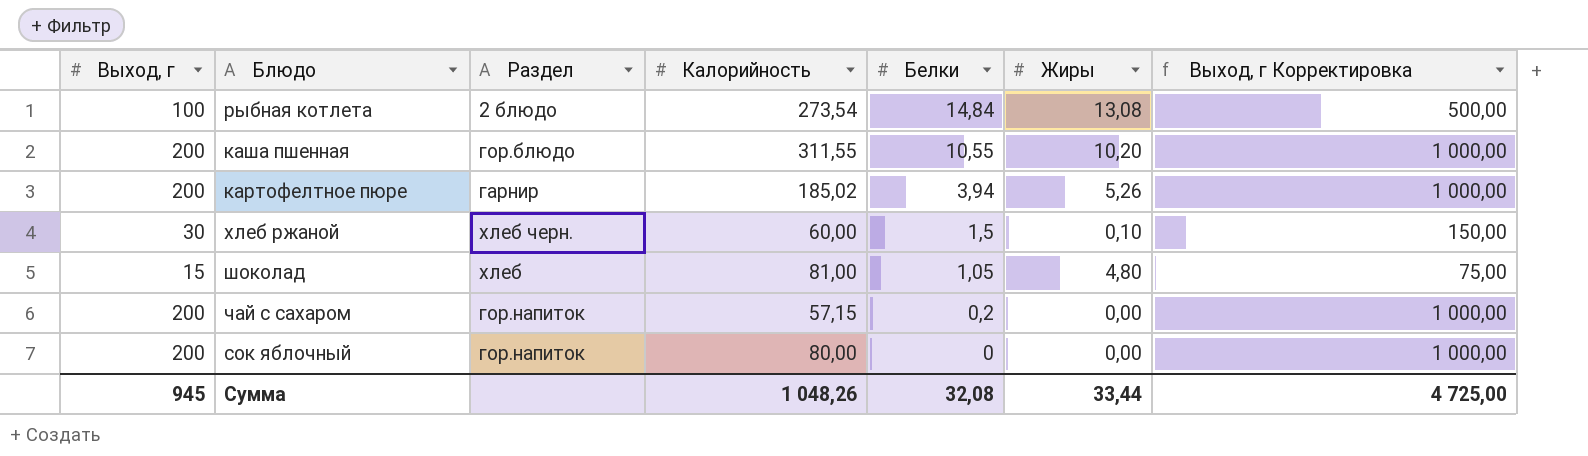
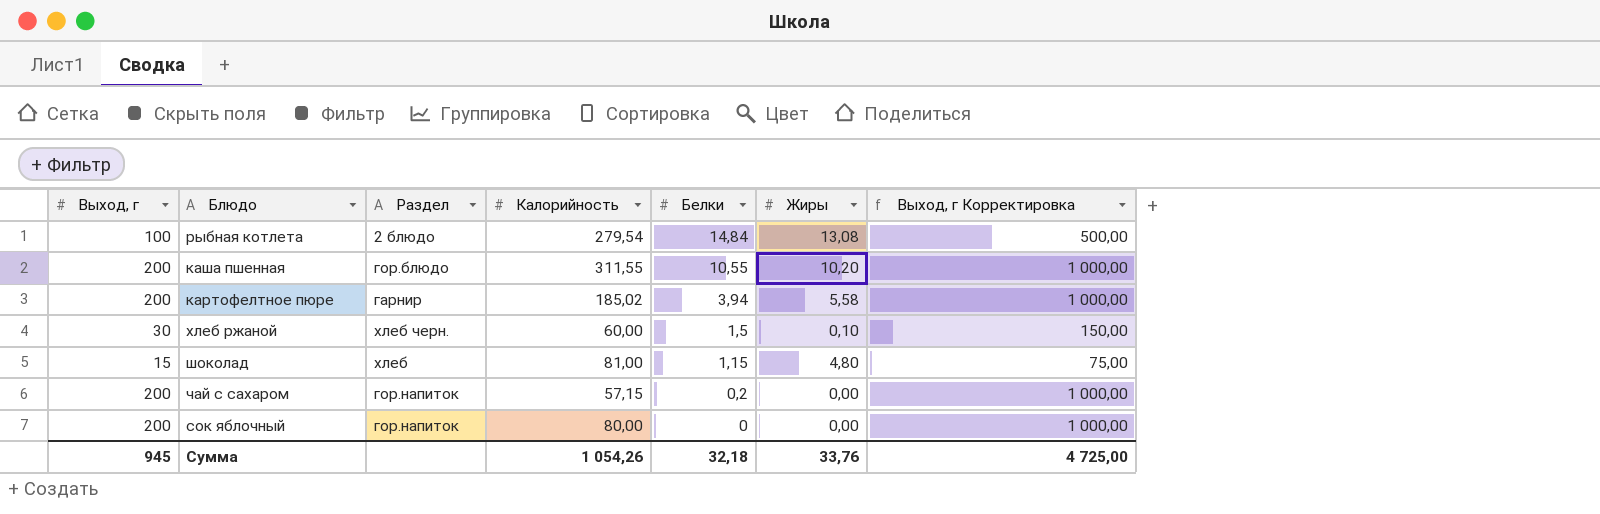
рыбная котлета | Калорийность: 273,54 -> 279,54
картофелтное пюре | Жиры: 5,26 -> 5,58
шоколад | Белки: 1,05 -> 1,15
Сумма | Калорийность: 1 048,26 -> 1 054,26
Сумма | Белки: 32,08 -> 32,18
Сумма | Жиры: 33,44 -> 33,76

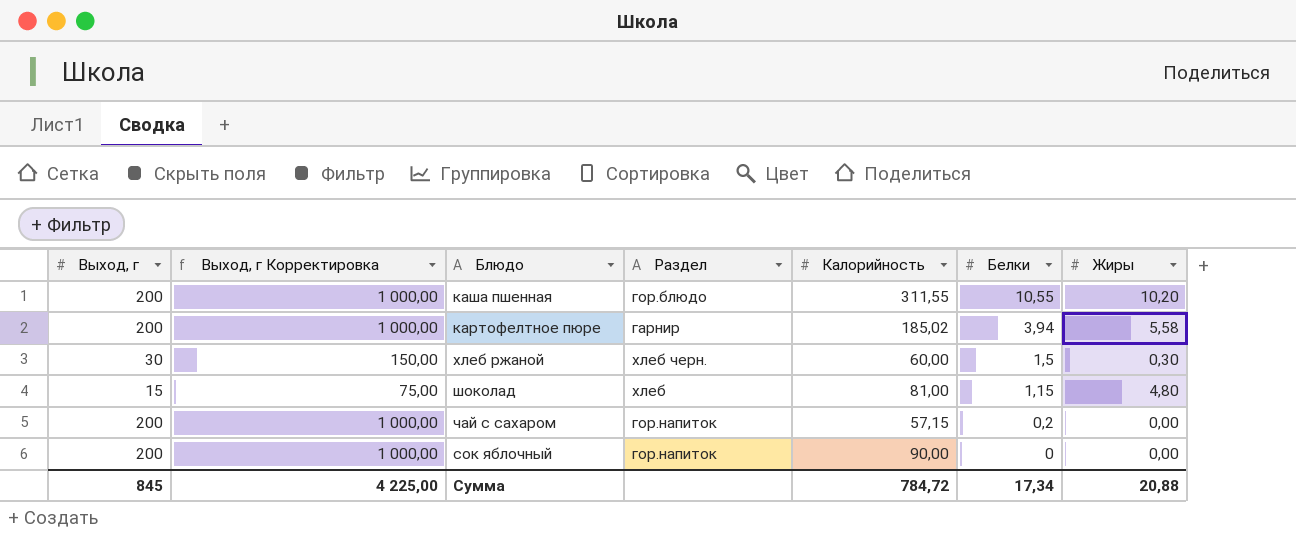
column Выход, г Корректировка | position: 7 -> 2
row рыбная котлета: 100 | 2 блюдо | 279,54 | 14,84 | 13,08 | 500,00 -> none
хлеб ржаной | Жиры: 0,10 -> 0,30
сок яблочный | Калорийность: 80,00 -> 90,00
Сумма | Выход, г: 945 -> 845
Сумма | Выход, г Корректировка: 4 725,00 -> 4 225,00
Сумма | Калорийность: 1 054,26 -> 784,72
Сумма | Белки: 32,18 -> 17,34
Сумма | Жиры: 33,76 -> 20,88

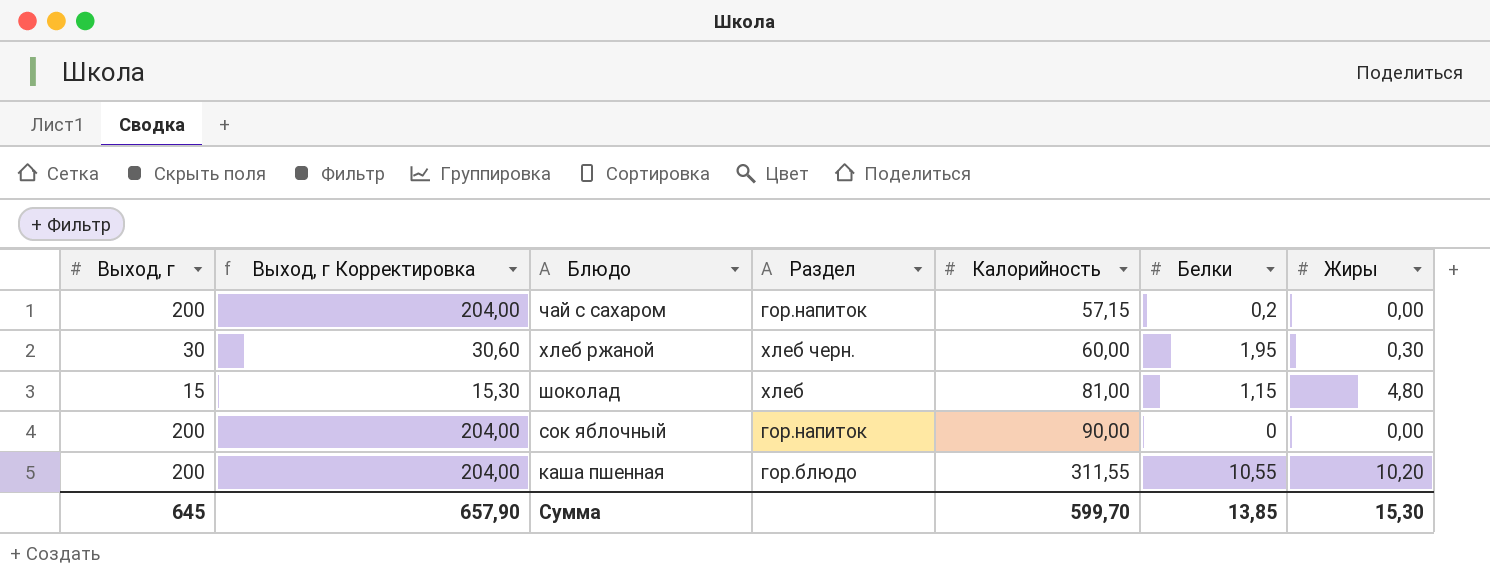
row order: Белки descending -> Калорийность ascending
column Выход, г Корректировка | formula: [Выход, г] * 5 -> [Выход, г] * 1,02
row картофелтное пюре: 200 | 1 000,00 | гарнир | 185,02 | 3,94 | 5,58 -> none
хлеб ржаной | Белки: 1,5 -> 1,95
Сумма | Выход, г: 845 -> 645
Сумма | Выход, г Корректировка: 4 225,00 -> 657,90
Сумма | Калорийность: 784,72 -> 599,70
Сумма | Белки: 17,34 -> 13,85
Сумма | Жиры: 20,88 -> 15,30

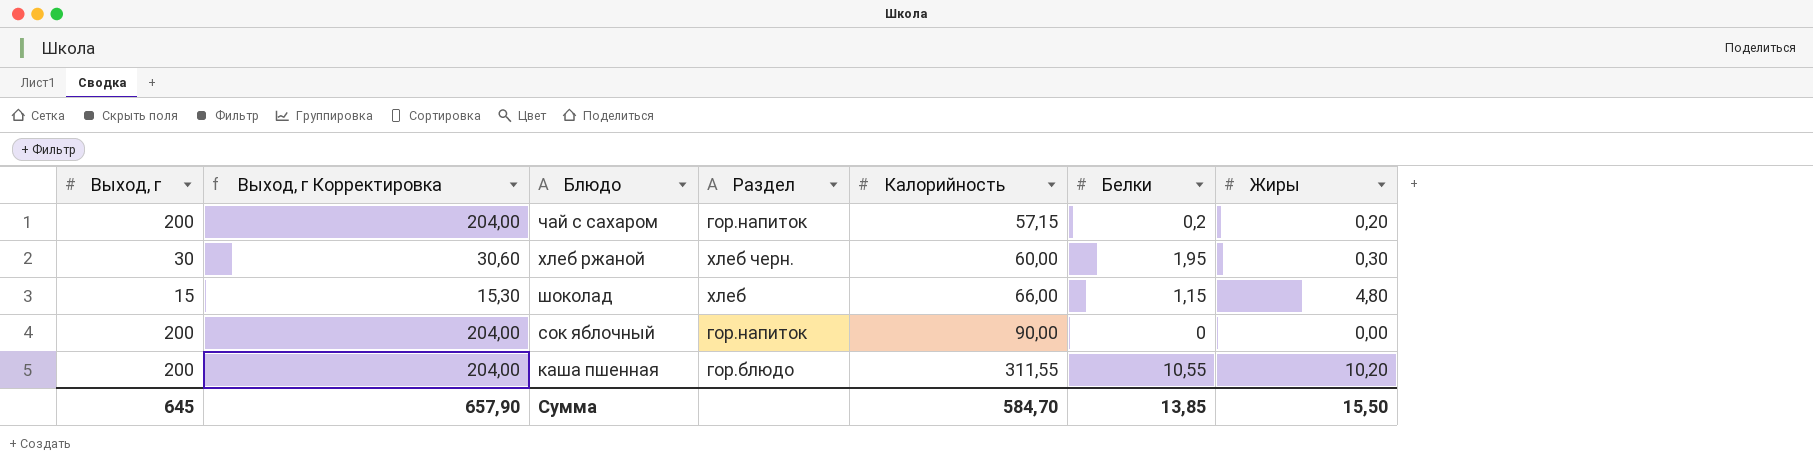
чай с сахаром | Жиры: 0,00 -> 0,20
шоколад | Калорийность: 81,00 -> 66,00
Сумма | Калорийность: 599,70 -> 584,70
Сумма | Жиры: 15,30 -> 15,50

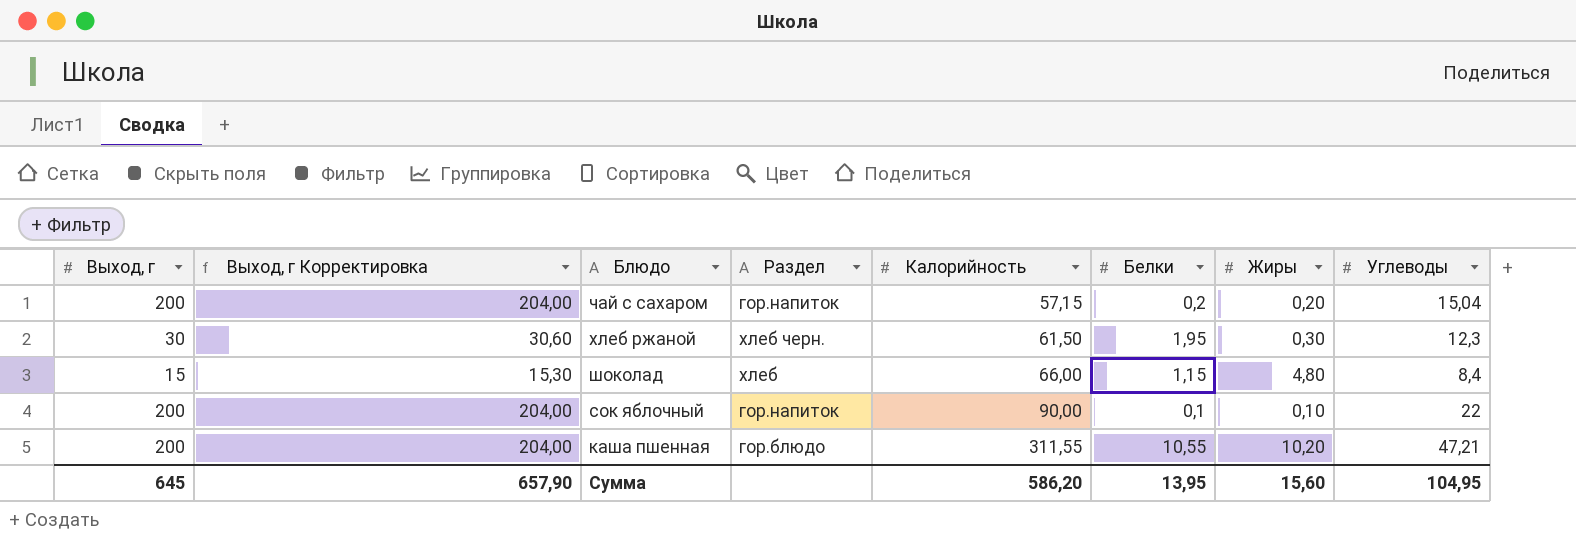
column Углеводы | position: none -> 8
хлеб ржаной | Калорийность: 60,00 -> 61,50
сок яблочный | Белки: 0 -> 0,1
сок яблочный | Жиры: 0,00 -> 0,10
Сумма | Калорийность: 584,70 -> 586,20
Сумма | Белки: 13,85 -> 13,95
Сумма | Жиры: 15,50 -> 15,60

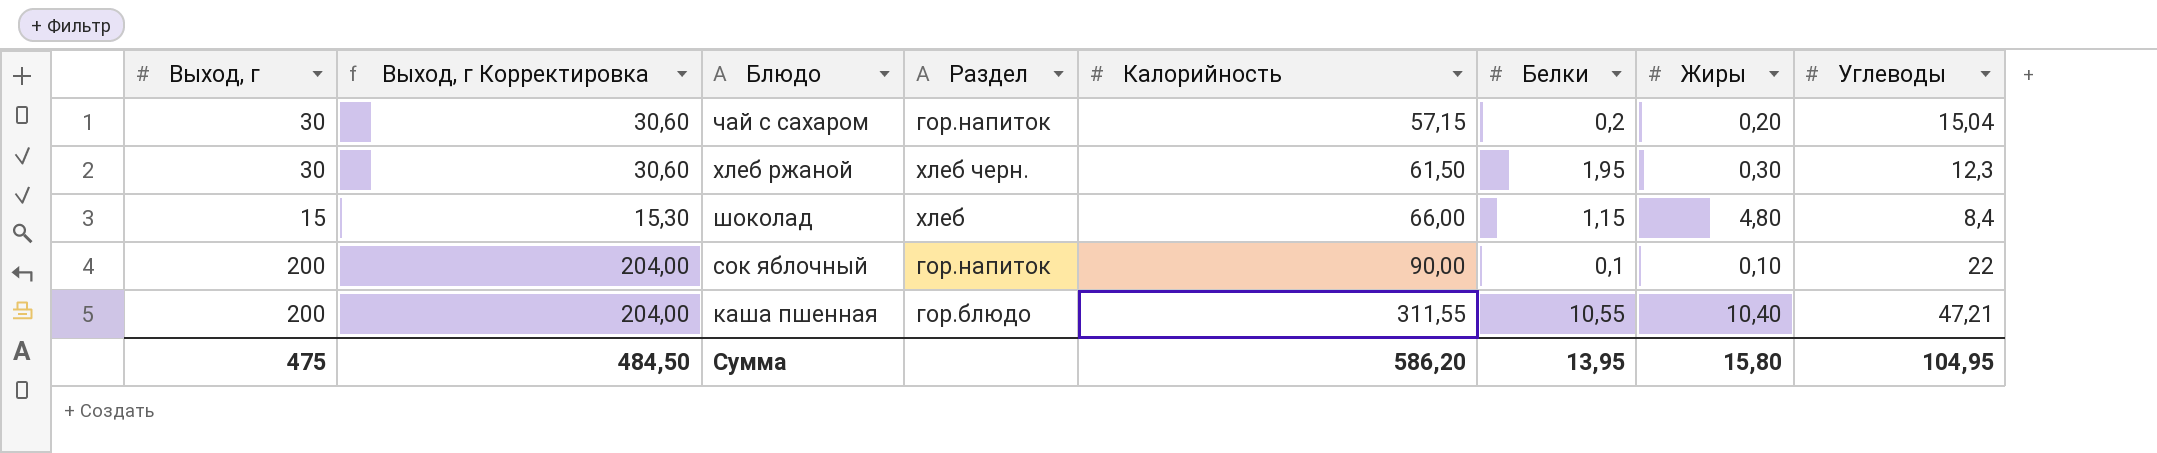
чай с сахаром | Выход, г: 200 -> 30
чай с сахаром | Выход, г Корректировка: 204,00 -> 30,60
каша пшенная | Жиры: 10,20 -> 10,40
Сумма | Выход, г: 645 -> 475
Сумма | Выход, г Корректировка: 657,90 -> 484,50
Сумма | Жиры: 15,60 -> 15,80

